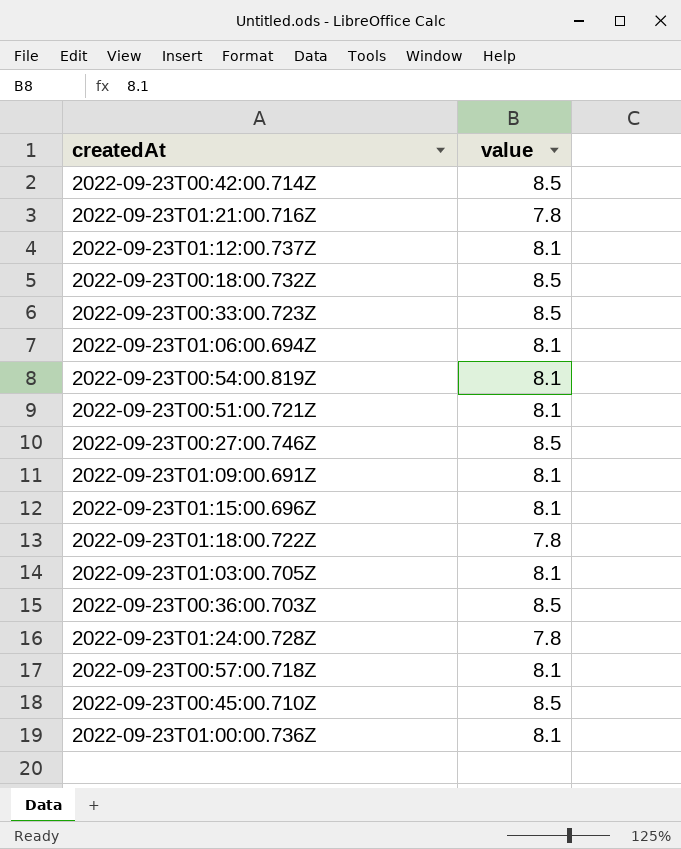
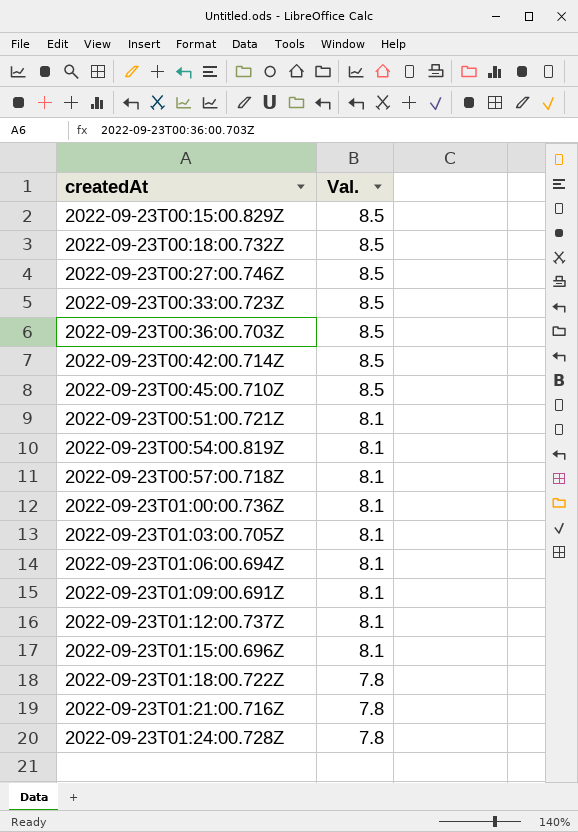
row order: none -> createdAt ascending
column name: value -> Val.
row 2022-09-23T00:15:00.829Z: none -> 8.5

